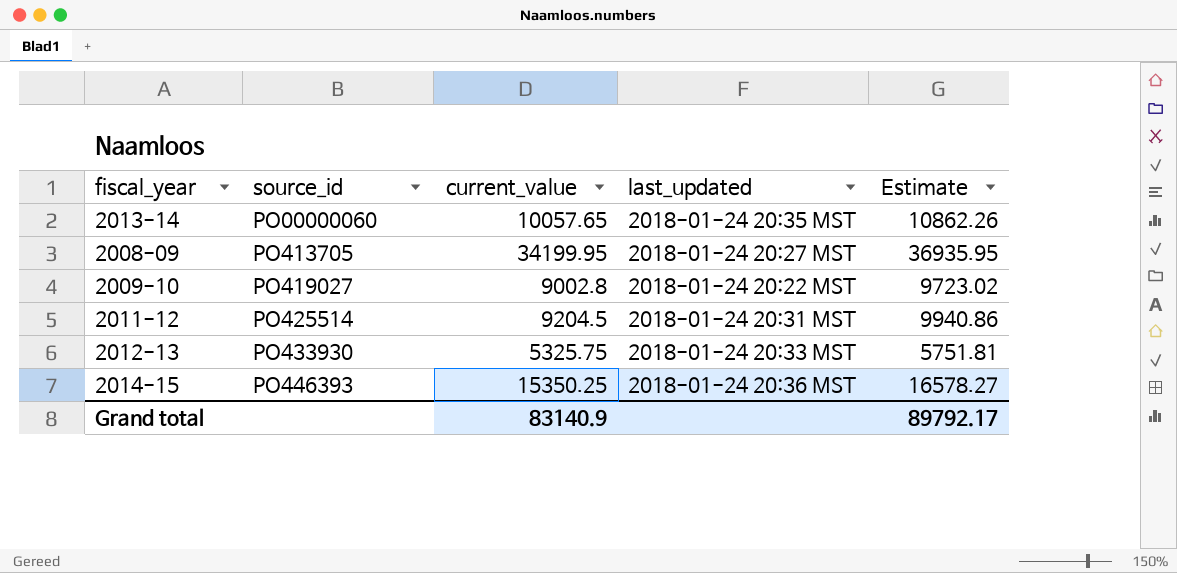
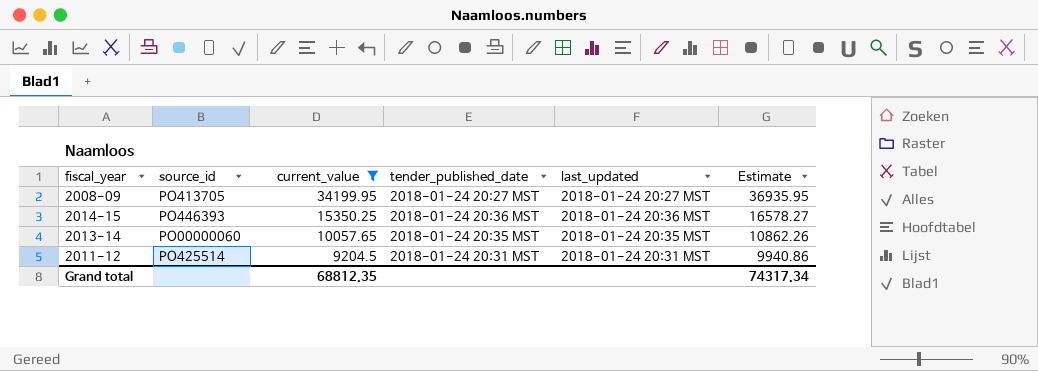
filter: none -> current_value >= 9204.5
row order: source_id ascending -> current_value descending
column tender_published_date | position: none -> 4
Grand total | current_value: 83140.9 -> 68812.35
Grand total | Estimate: 89792.17 -> 74317.34

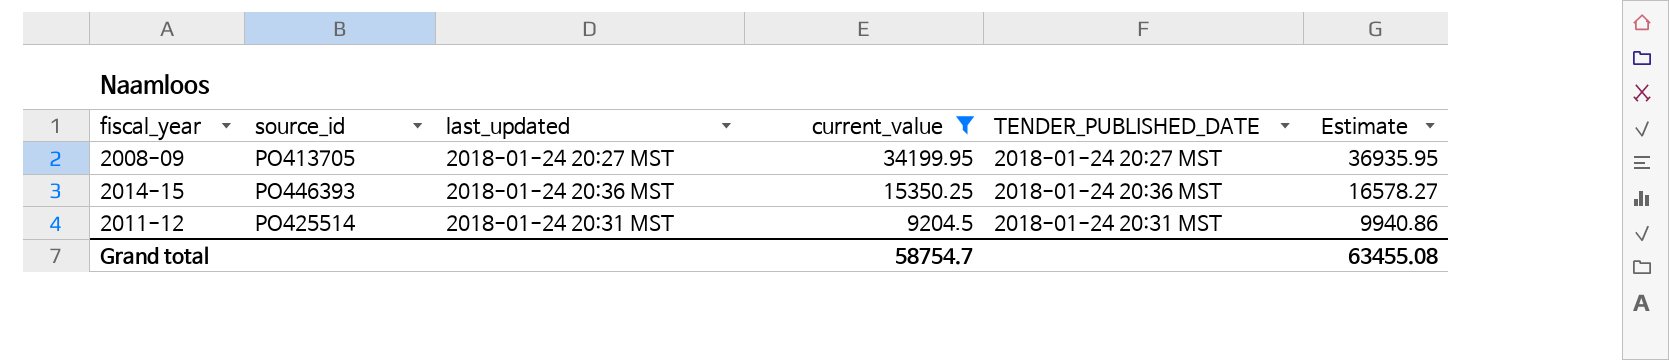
column last_updated | position: 5 -> 3
column name: tender_published_date -> TENDER_PUBLISHED_DATE
row 2013-14: PO00000060 | 10057.65 | 2018-01-24 20:35 MST | 2018-01-24 20:35 MST | 10862.26 -> none
Grand total | current_value: 68812.35 -> 58754.7
Grand total | Estimate: 74317.34 -> 63455.08

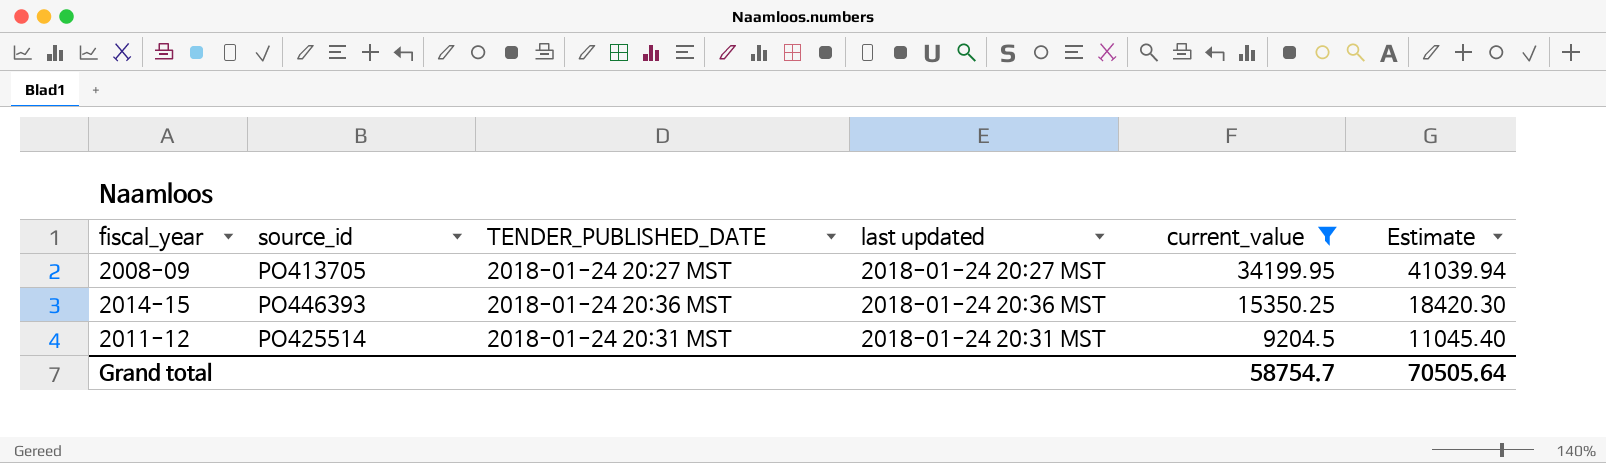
column TENDER_PUBLISHED_DATE | position: 5 -> 3
column name: last_updated -> last updated
column Estimate | formula: [current_value] * 1.08 -> [current_value] * 1.2
Grand total | Estimate: 63455.08 -> 70505.64

